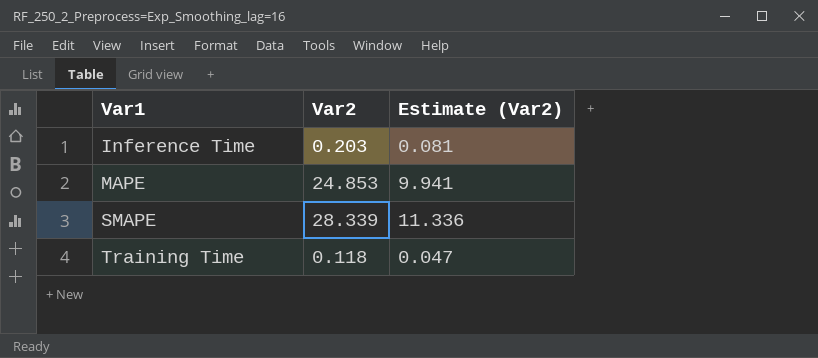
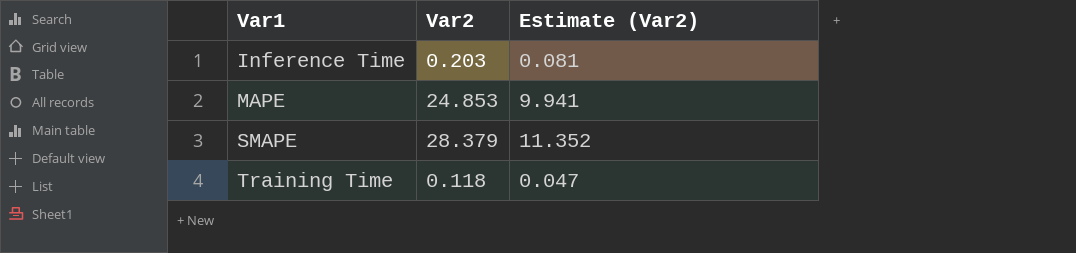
SMAPE | Var2: 28.339 -> 28.379
SMAPE | Estimate (Var2): 11.336 -> 11.352

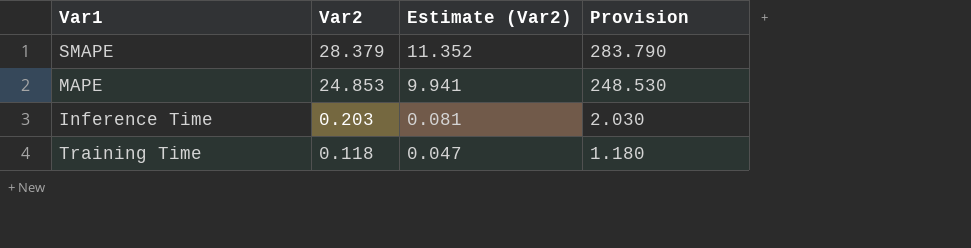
row order: Var1 ascending -> Var2 descending
column Provision | formula: none -> [Var2] * 10

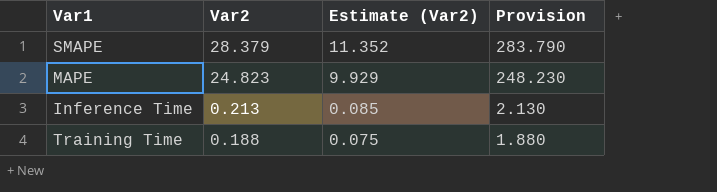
MAPE | Var2: 24.853 -> 24.823
MAPE | Estimate (Var2): 9.941 -> 9.929
MAPE | Provision: 248.530 -> 248.230
Inference Time | Var2: 0.203 -> 0.213
Inference Time | Estimate (Var2): 0.081 -> 0.085
Inference Time | Provision: 2.030 -> 2.130
Training Time | Var2: 0.118 -> 0.188
Training Time | Estimate (Var2): 0.047 -> 0.075
Training Time | Provision: 1.180 -> 1.880

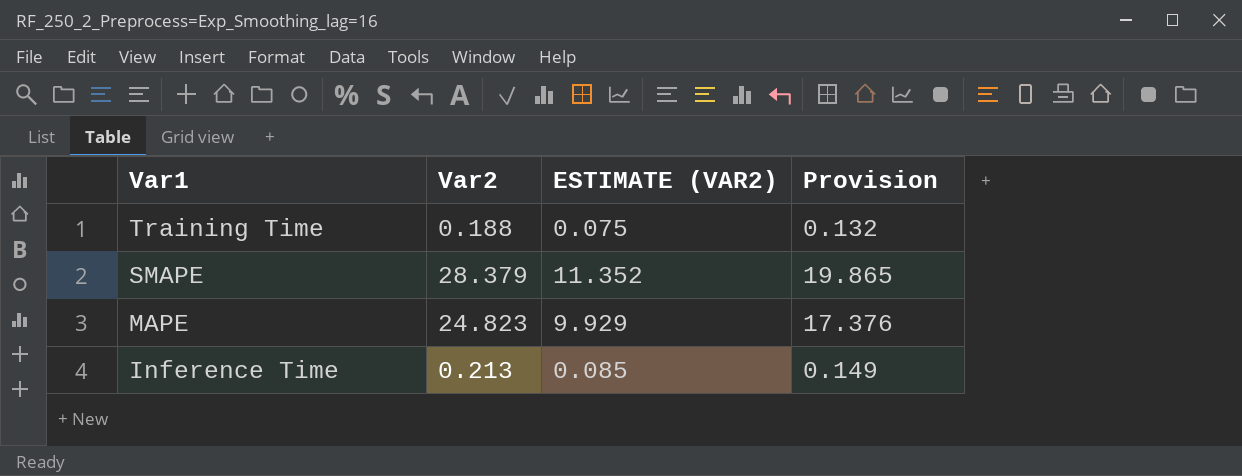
row order: Var2 descending -> Var1 descending
column name: Estimate (Var2) -> ESTIMATE (VAR2)
column Provision | formula: [Var2] * 10 -> [Var2] * 0.7

